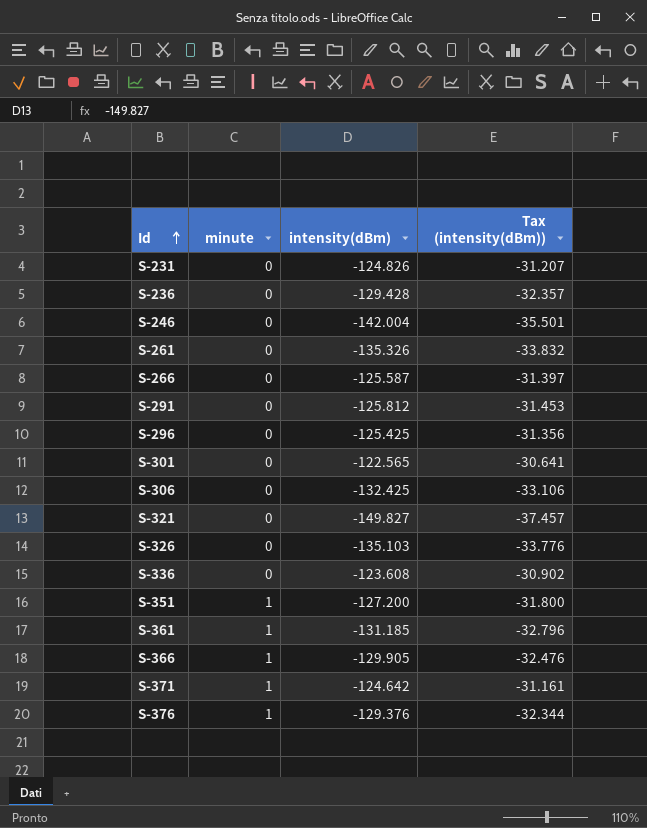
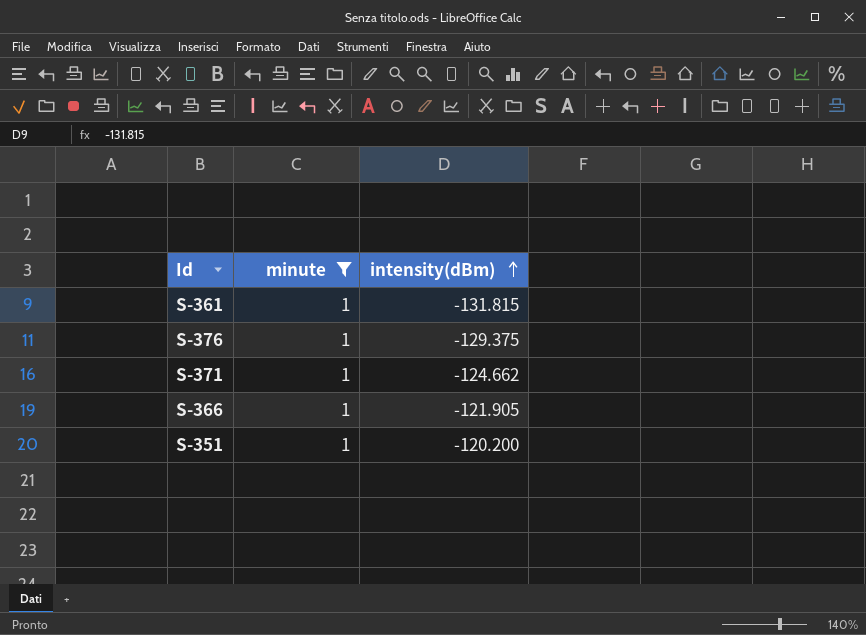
filter: none -> minute = 1
row order: Id ascending -> intensity(dBm) ascending
column Tax (intensity(dBm)) | formula: [intensity(dBm)] * 0.25 -> none
S-361 | intensity(dBm): -131.185 -> -131.815
S-376 | intensity(dBm): -129.376 -> -129.375
S-371 | intensity(dBm): -124.642 -> -124.662
S-366 | intensity(dBm): -129.905 -> -121.905
S-351 | intensity(dBm): -127.200 -> -120.200

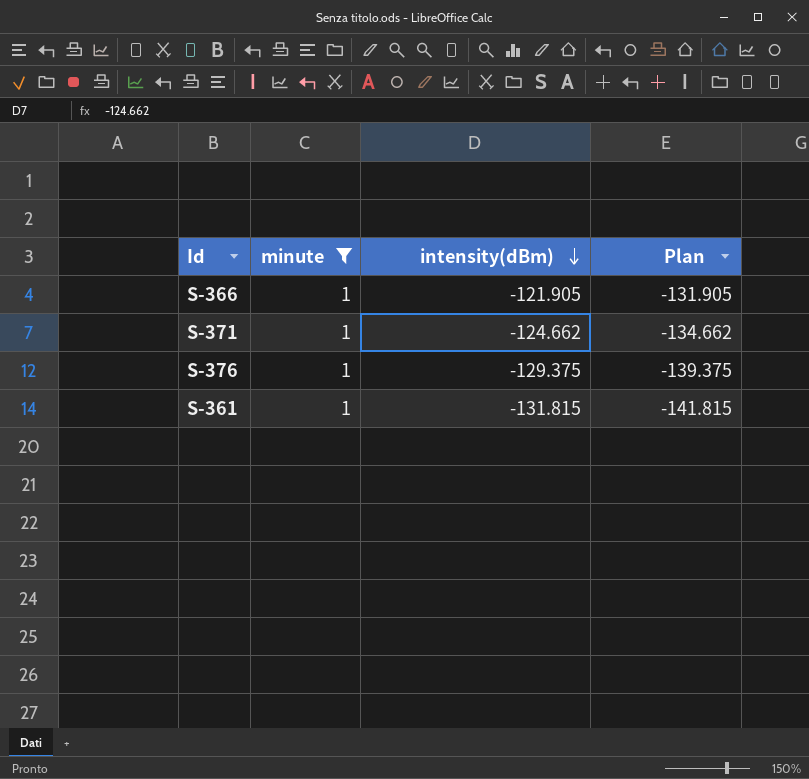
row order: intensity(dBm) ascending -> intensity(dBm) descending
column Plan | formula: none -> [intensity(dBm)] - 10
row S-351: 1 | -120.200 -> none

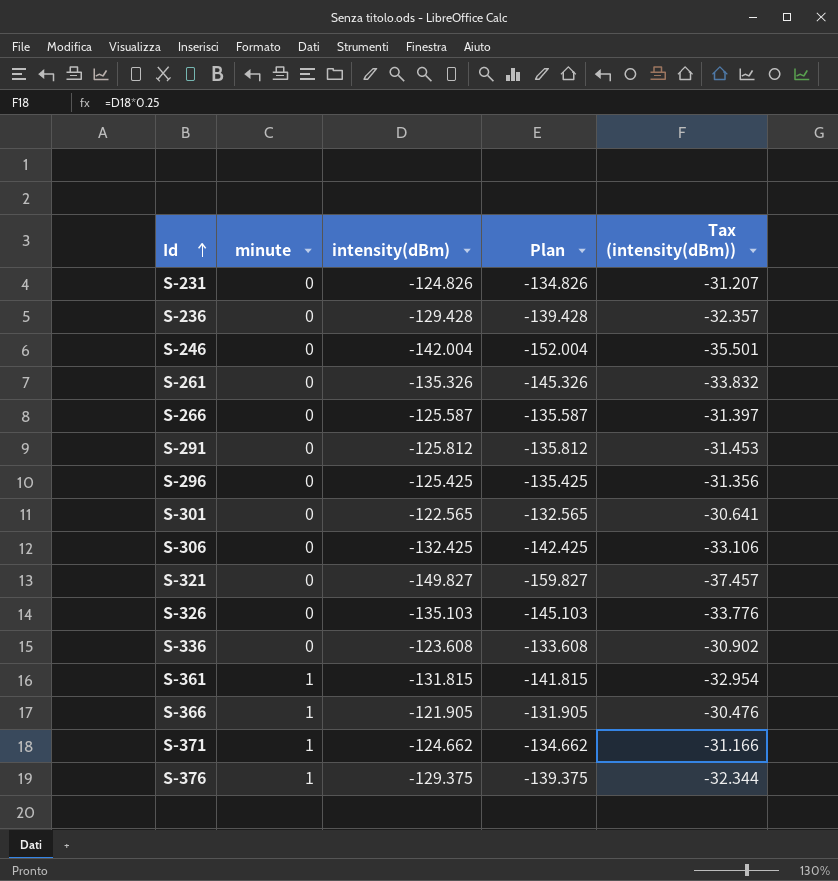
filter: minute = 1 -> none
row order: intensity(dBm) descending -> Id ascending
column Tax (intensity(dBm)) | formula: none -> [intensity(dBm)] * 0.25

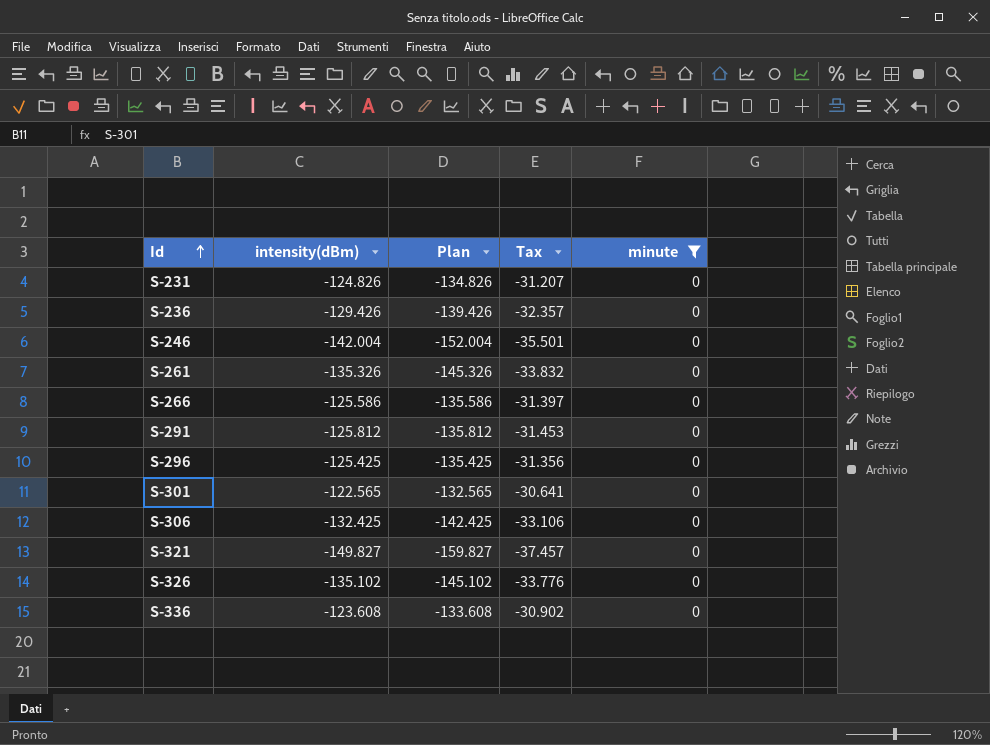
filter: none -> minute = 0
column name: Tax (intensity(dBm)) -> Tax
column minute | position: 2 -> 5
S-236 | intensity(dBm): -129.428 -> -129.426
S-236 | Plan: -139.428 -> -139.426
S-266 | intensity(dBm): -125.587 -> -125.586
S-266 | Plan: -135.587 -> -135.586
S-326 | intensity(dBm): -135.103 -> -135.102
S-326 | Plan: -145.103 -> -145.102

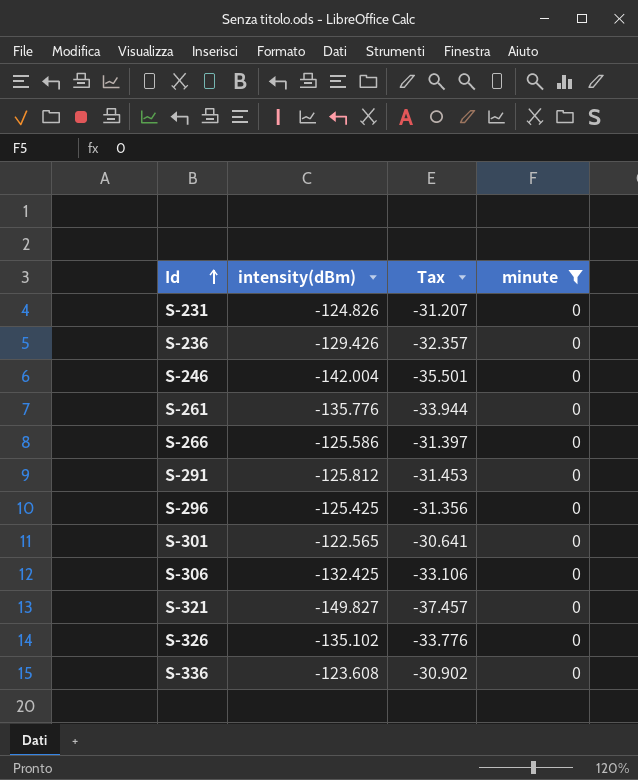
column Plan | formula: [intensity(dBm)] - 10 -> none
S-261 | intensity(dBm): -135.326 -> -135.776
S-261 | Tax: -33.832 -> -33.944

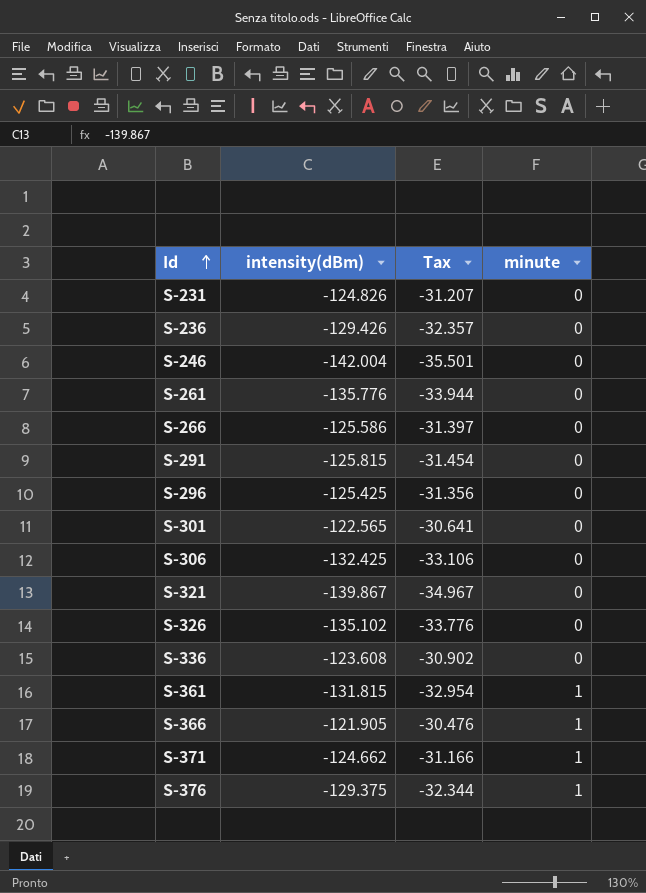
filter: minute = 0 -> none
S-291 | intensity(dBm): -125.812 -> -125.815
S-291 | Tax: -31.453 -> -31.454
S-321 | intensity(dBm): -149.827 -> -139.867
S-321 | Tax: -37.457 -> -34.967

